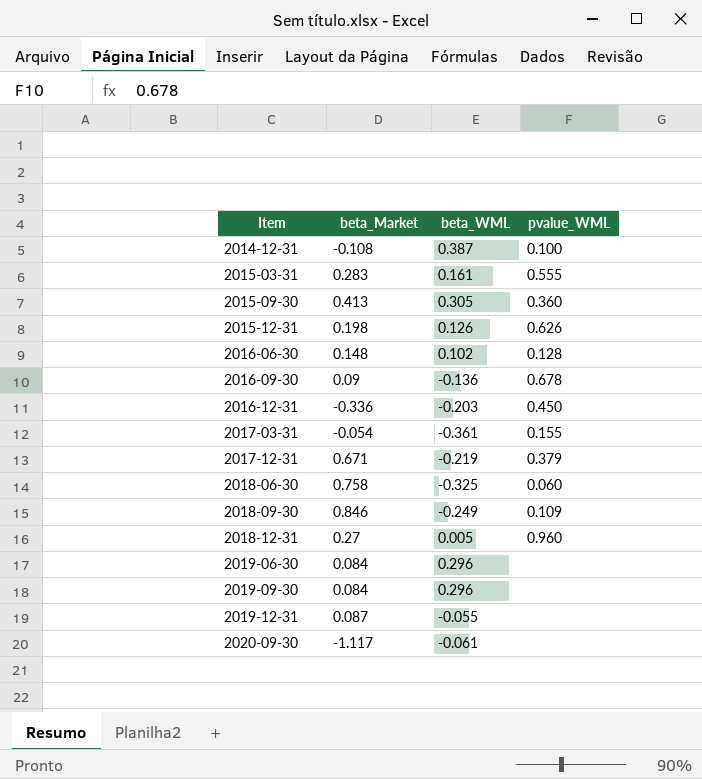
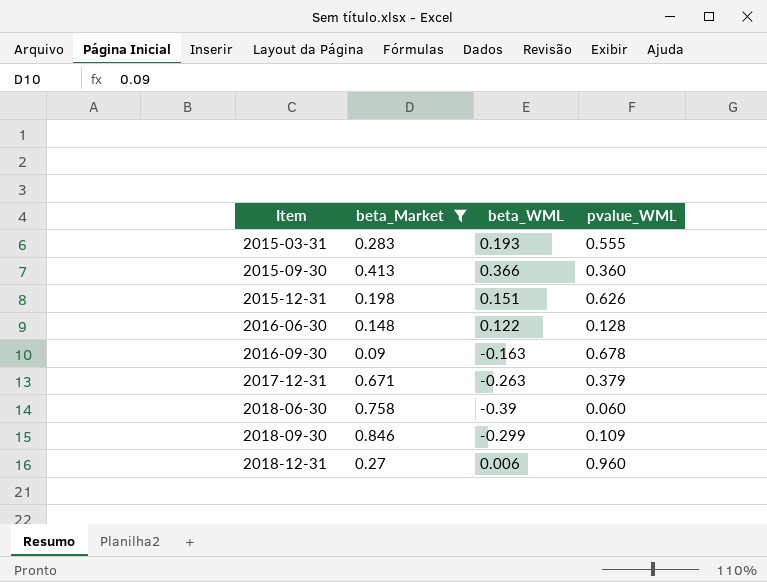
filter: none -> beta_Market >= 0.09
2015-03-31 | beta_WML: 0.161 -> 0.193
2015-09-30 | beta_WML: 0.305 -> 0.366
2015-12-31 | beta_WML: 0.126 -> 0.151
2016-06-30 | beta_WML: 0.102 -> 0.122
2016-09-30 | beta_WML: -0.136 -> -0.163
2017-12-31 | beta_WML: -0.219 -> -0.263
2018-06-30 | beta_WML: -0.325 -> -0.39
2018-09-30 | beta_WML: -0.249 -> -0.299
2018-12-31 | beta_WML: 0.005 -> 0.006

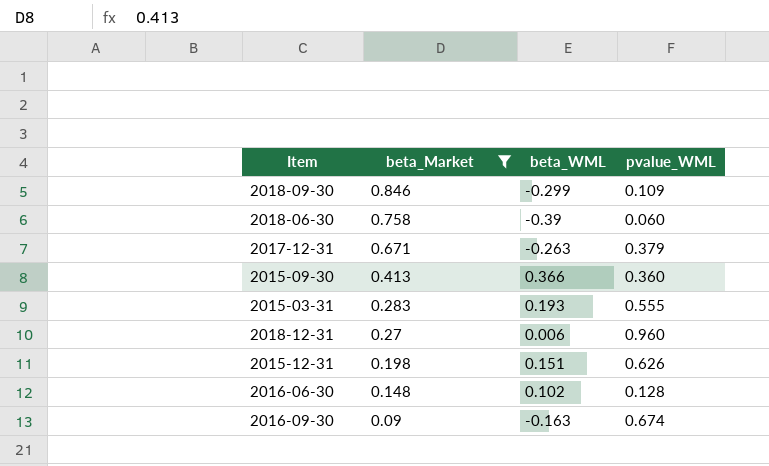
row order: Item ascending -> beta_Market descending
2016-06-30 | beta_WML: 0.122 -> 0.102
2016-09-30 | pvalue_WML: 0.678 -> 0.674

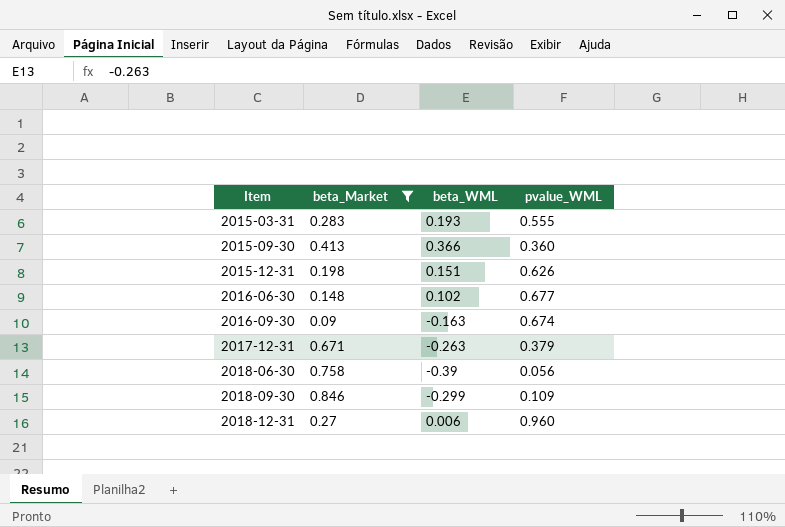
row order: beta_Market descending -> Item ascending
2016-06-30 | pvalue_WML: 0.128 -> 0.677
2018-06-30 | pvalue_WML: 0.060 -> 0.056

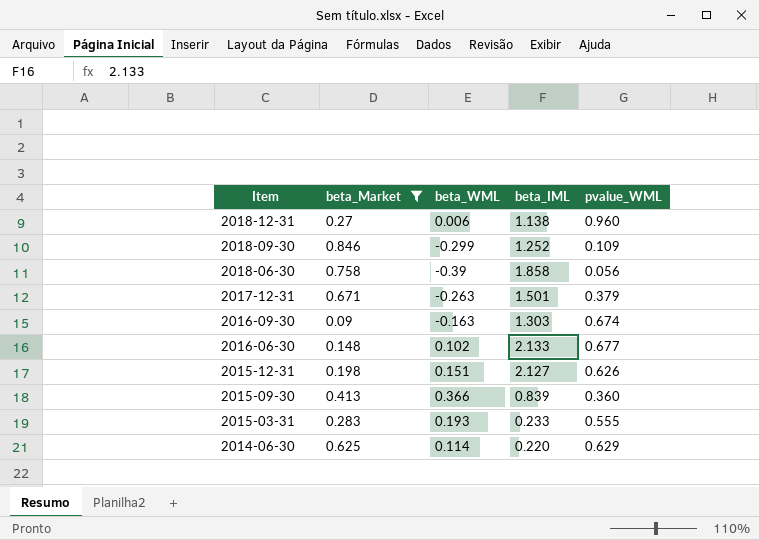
row order: Item ascending -> Item descending
column beta_IML | position: none -> 4
row 2014-06-30: none -> 0.625 | 0.114 | 0.220 | 0.629

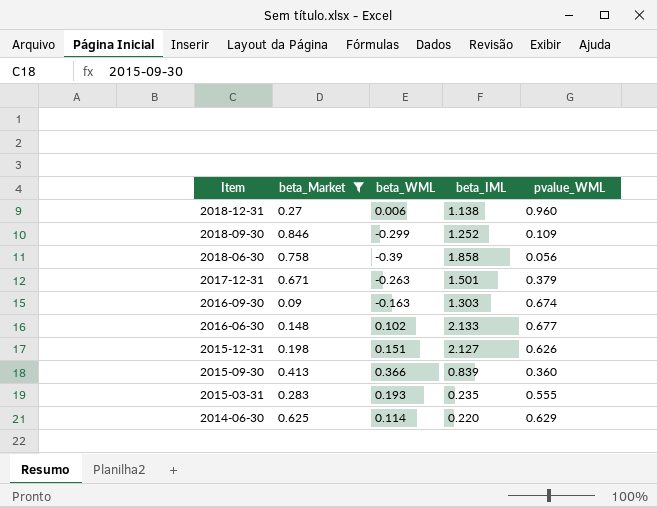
2015-03-31 | beta_IML: 0.233 -> 0.235

